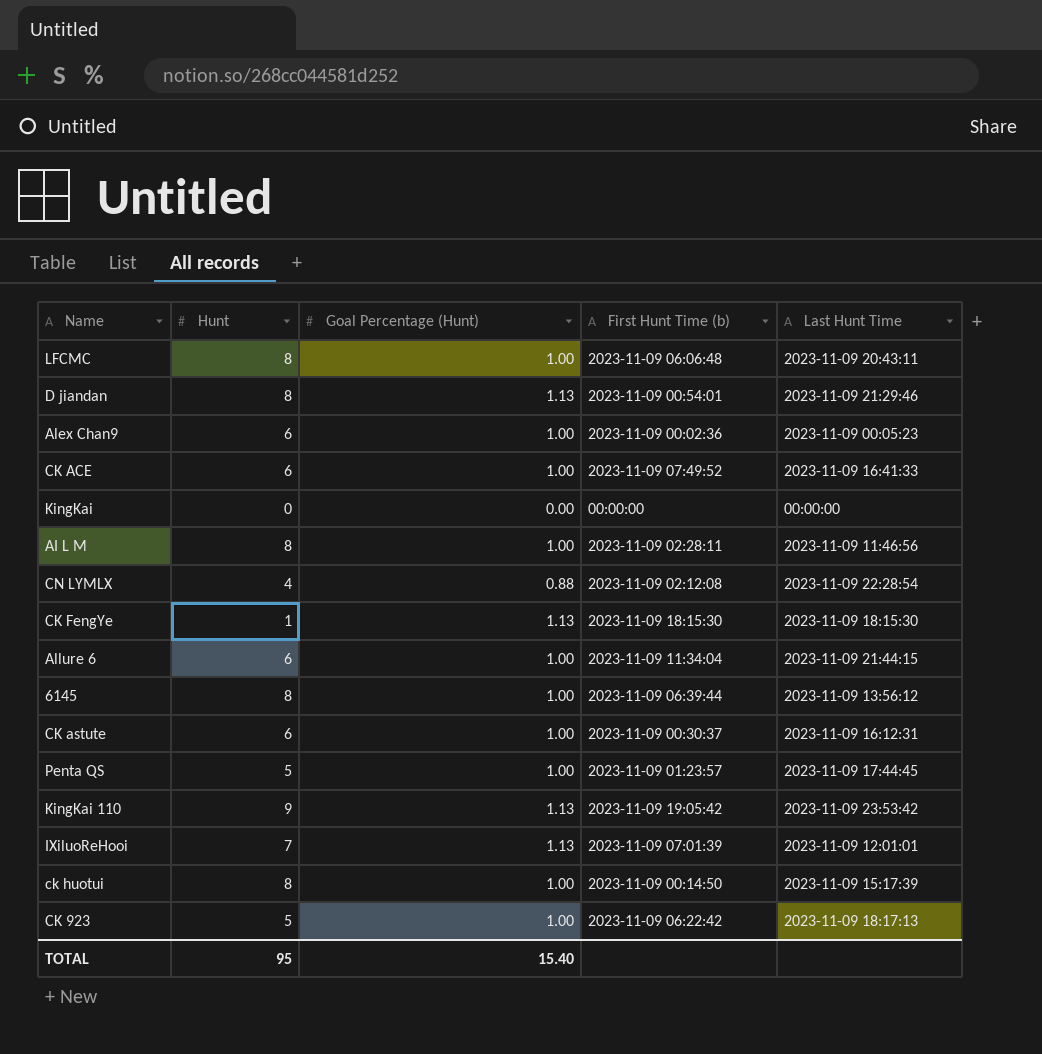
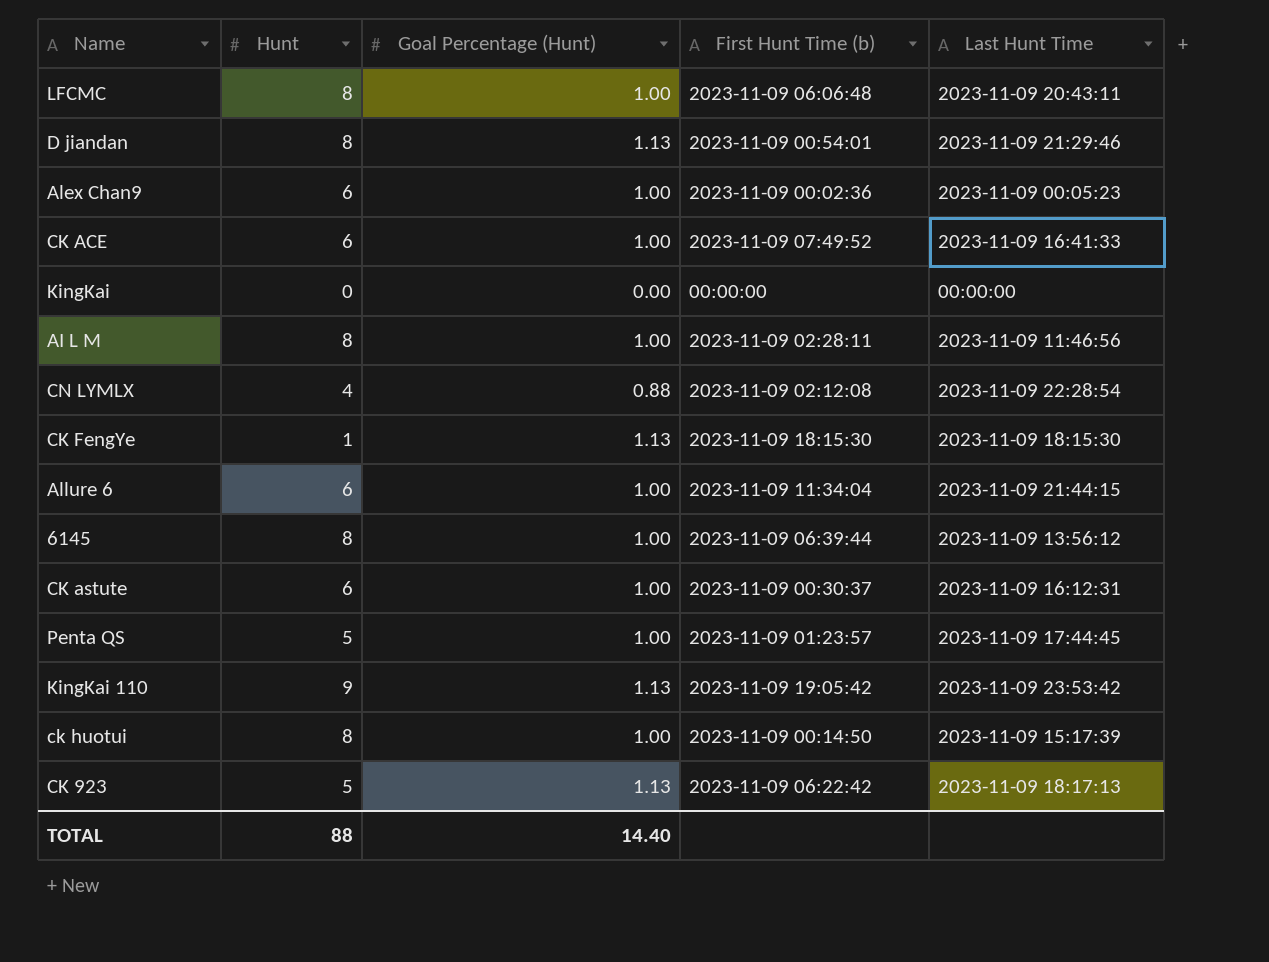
row IXiluoReHooi: 7 | 1.13 | 2023-11-09 07:01:39 | 2023-11-09 12:01:01 -> none
CK 923 | Goal Percentage (Hunt): 1.00 -> 1.13
TOTAL | Hunt: 95 -> 88
TOTAL | Goal Percentage (Hunt): 15.40 -> 14.40

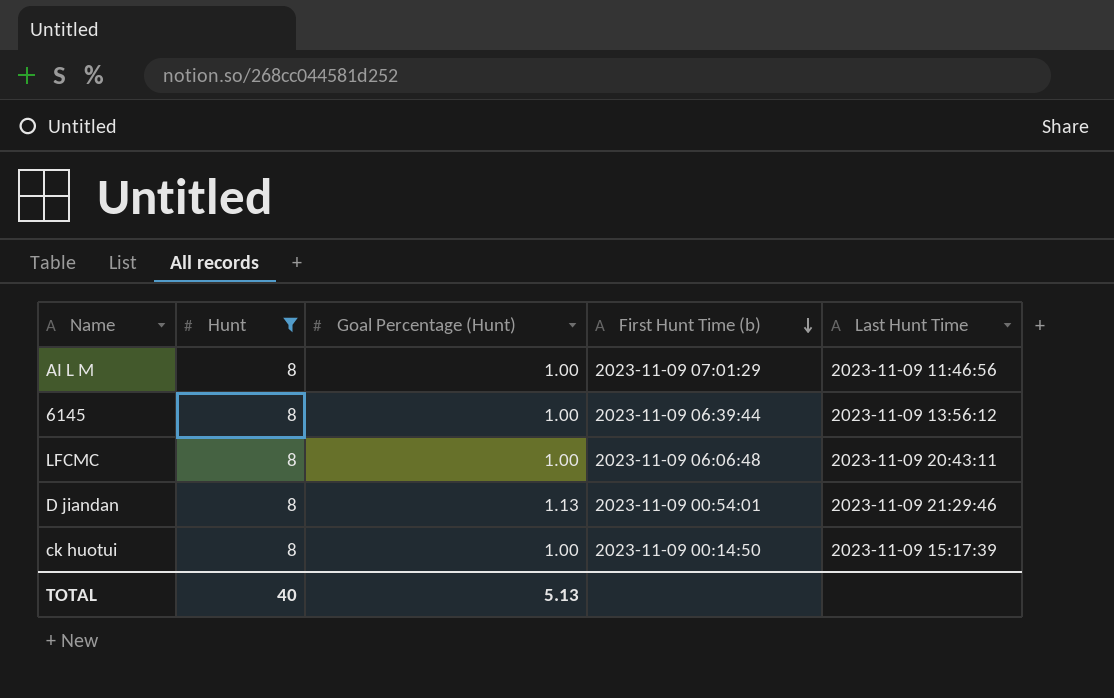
filter: none -> Hunt = 8
row order: none -> First Hunt Time (b) descending
AI L M | First Hunt Time (b): 2023-11-09 02:28:11 -> 2023-11-09 07:01:29
TOTAL | Hunt: 88 -> 40
TOTAL | Goal Percentage (Hunt): 14.40 -> 5.13

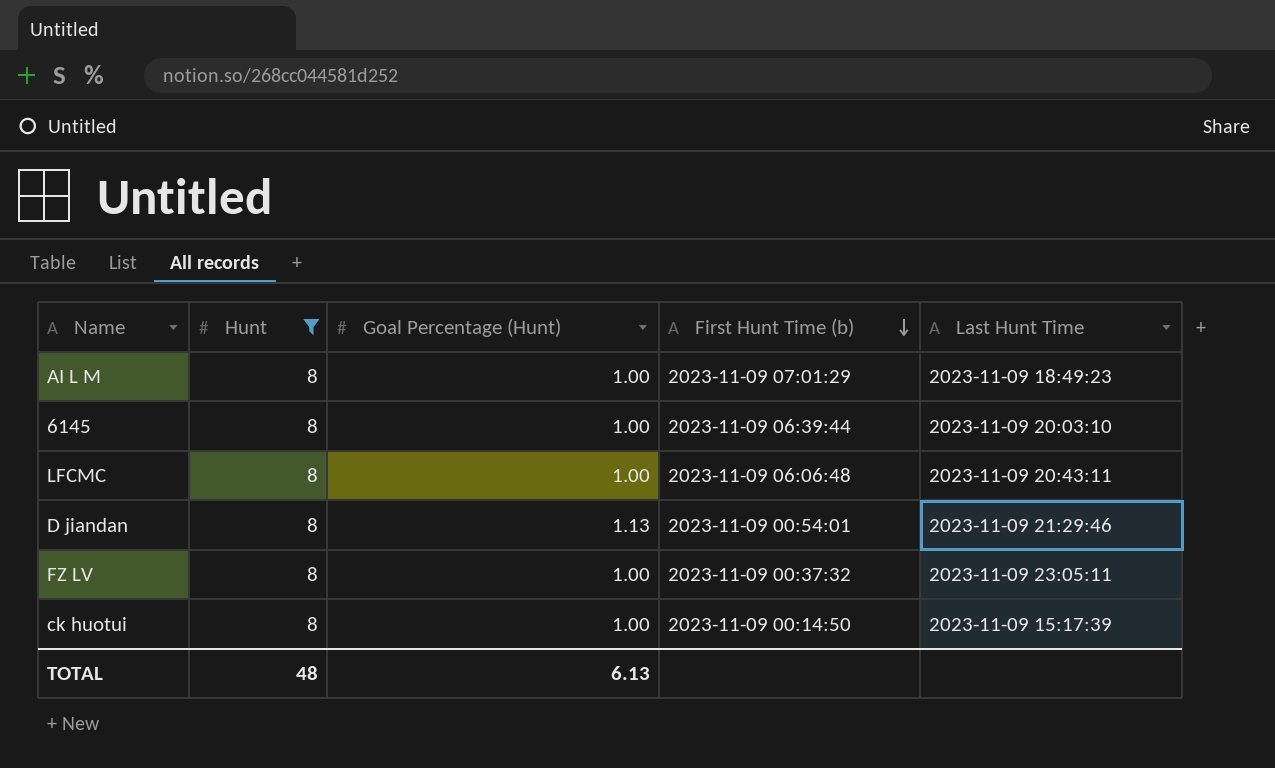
AI L M | Last Hunt Time: 2023-11-09 11:46:56 -> 2023-11-09 18:49:23
6145 | Last Hunt Time: 2023-11-09 13:56:12 -> 2023-11-09 20:03:10
row FZ LV: none -> 8 | 1.00 | 2023-11-09 00:37:32 | 2023-11-09 23:05:11
TOTAL | Hunt: 40 -> 48
TOTAL | Goal Percentage (Hunt): 5.13 -> 6.13

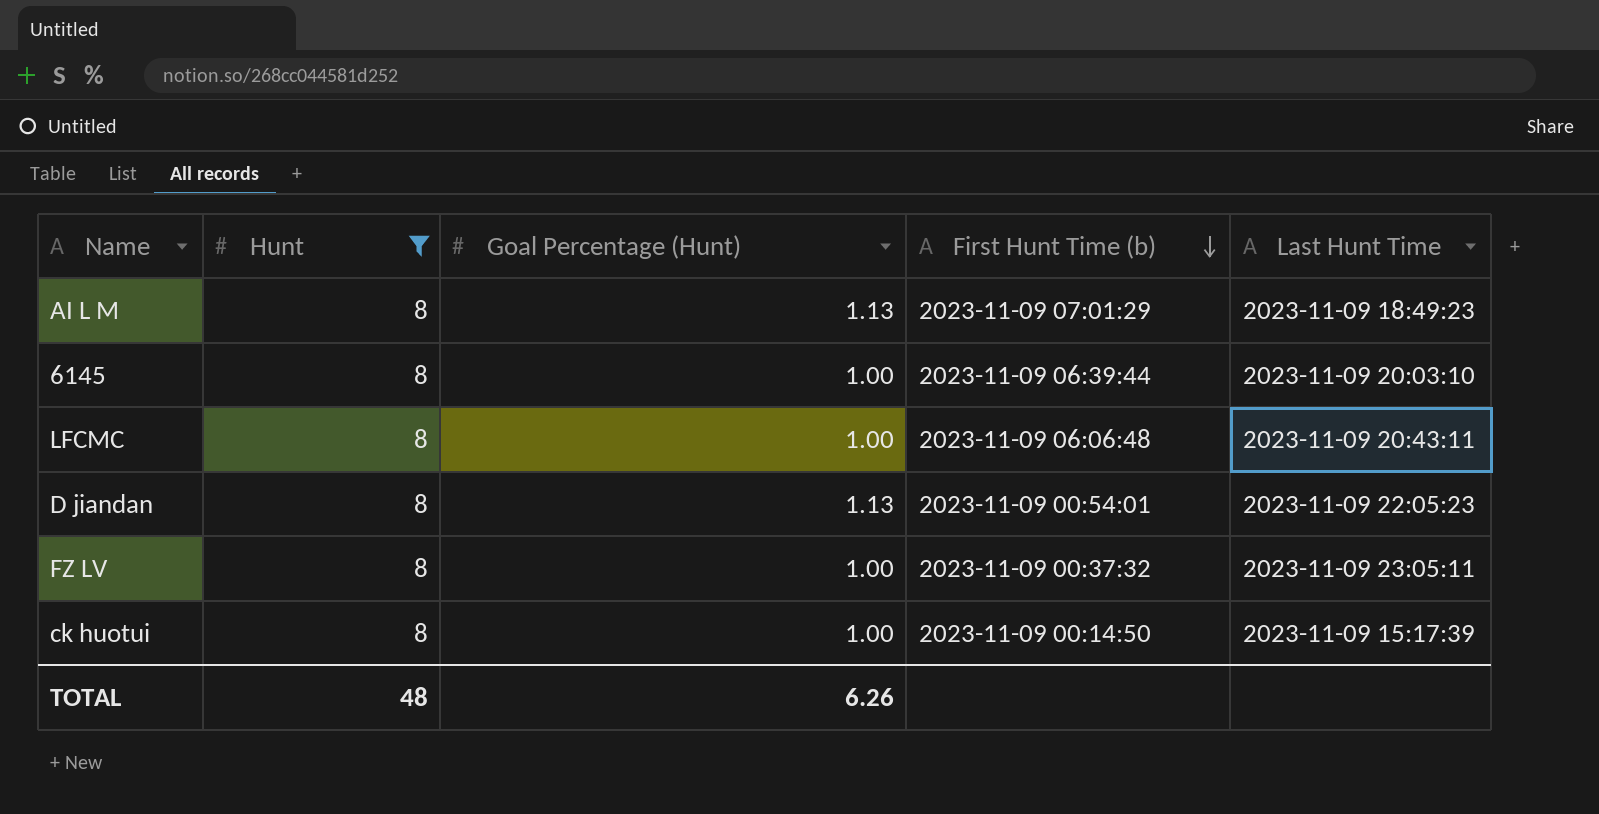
AI L M | Goal Percentage (Hunt): 1.00 -> 1.13
D jiandan | Last Hunt Time: 2023-11-09 21:29:46 -> 2023-11-09 22:05:23
TOTAL | Goal Percentage (Hunt): 6.13 -> 6.26

